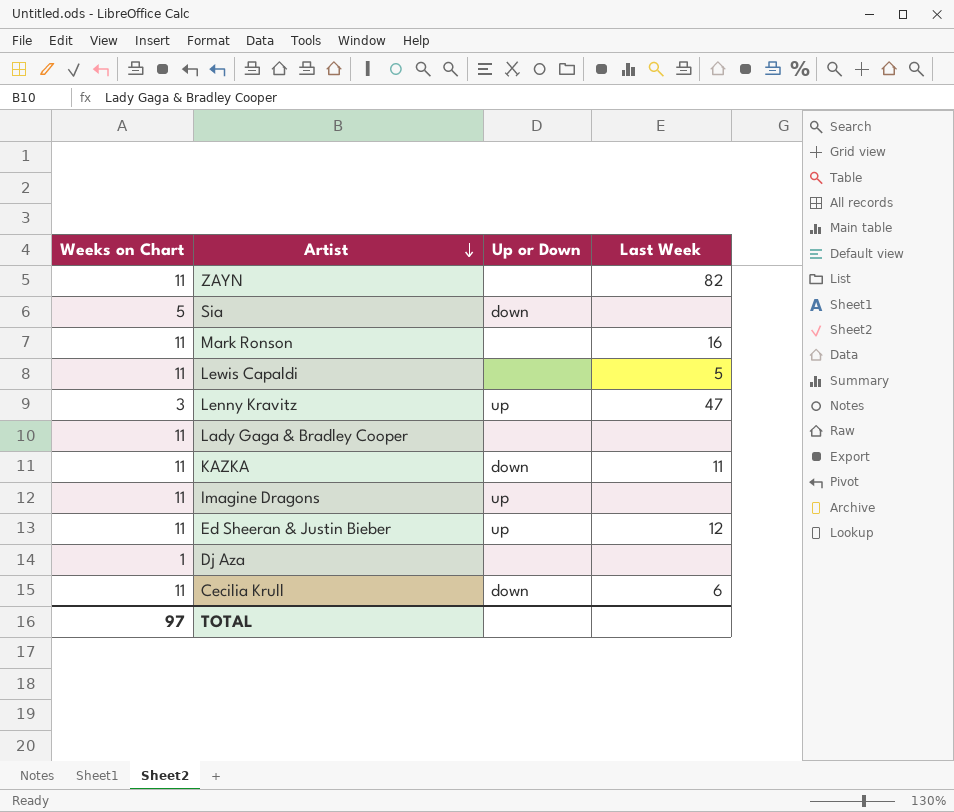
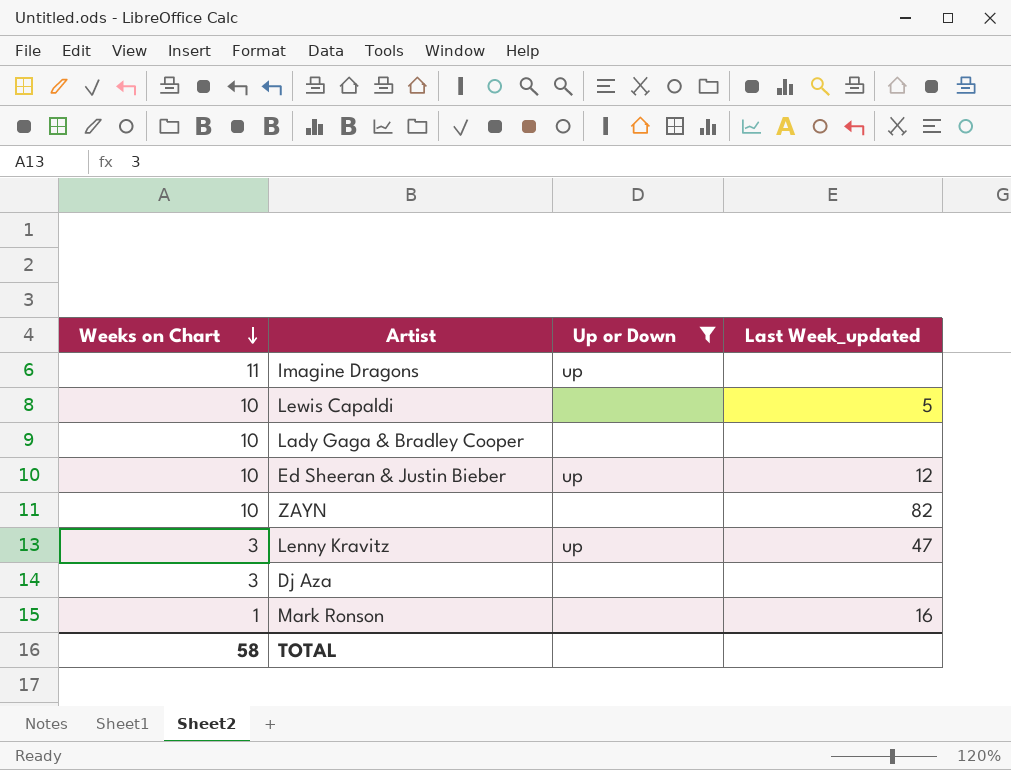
filter: none -> Up or Down != down
row order: Artist descending -> Weeks on Chart descending
column name: Last Week -> Last Week_updated
Lewis Capaldi | Weeks on Chart: 11 -> 10
Lady Gaga & Bradley Cooper | Weeks on Chart: 11 -> 10
Ed Sheeran & Justin Bieber | Weeks on Chart: 11 -> 10
ZAYN | Weeks on Chart: 11 -> 10
Dj Aza | Weeks on Chart: 1 -> 3
Mark Ronson | Weeks on Chart: 11 -> 1
TOTAL | Weeks on Chart: 97 -> 58

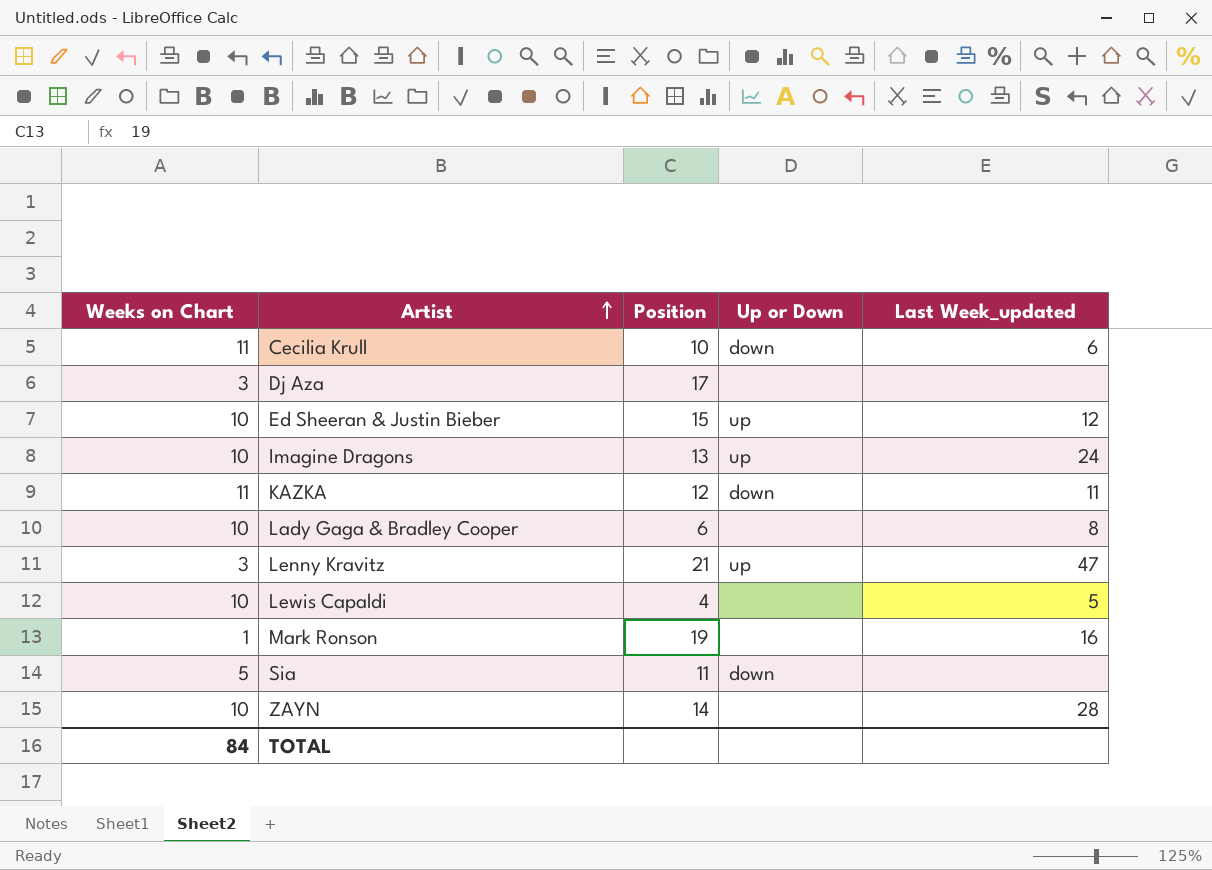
filter: Up or Down != down -> none
row order: Weeks on Chart descending -> Artist ascending
column Position | position: none -> 3
Imagine Dragons | Weeks on Chart: 11 -> 10
Imagine Dragons | Last Week_updated: none -> 24
Lady Gaga & Bradley Cooper | Last Week_updated: none -> 8
ZAYN | Last Week_updated: 82 -> 28
TOTAL | Weeks on Chart: 58 -> 84

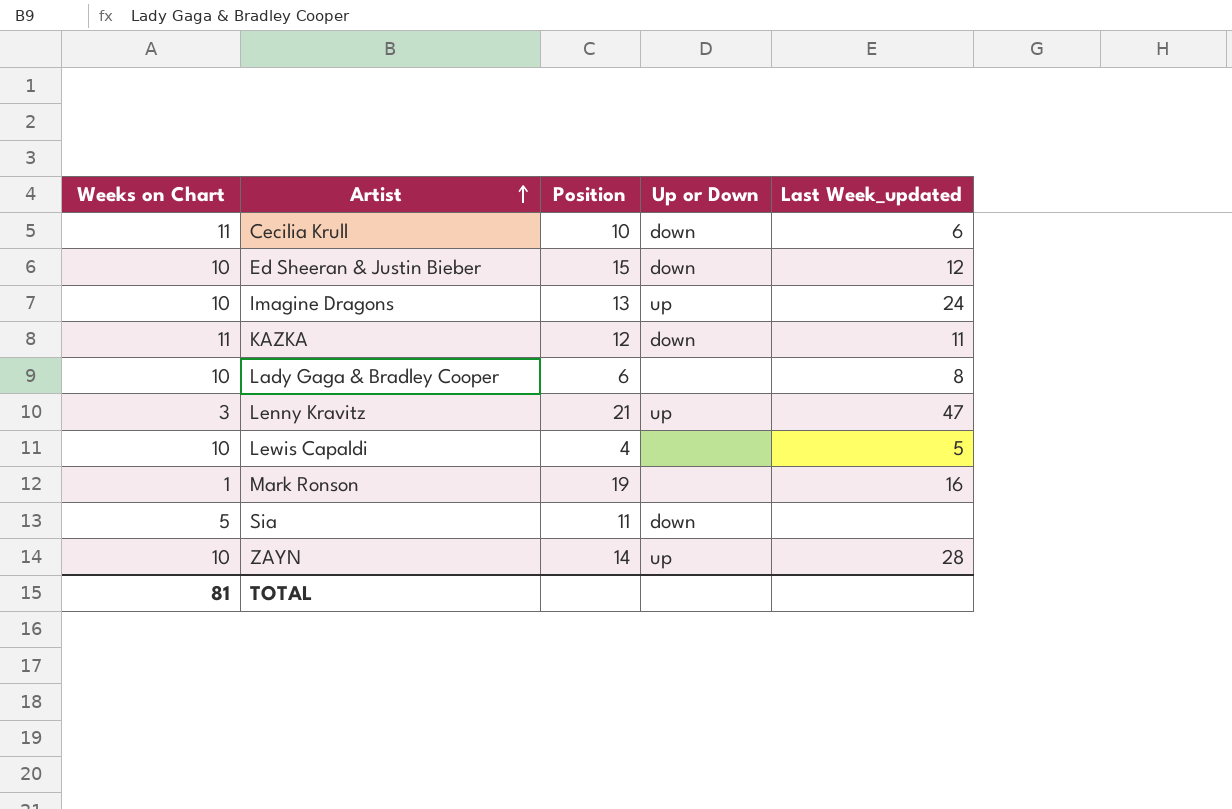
row Dj Aza: 3 | 17 | none | none -> none
Ed Sheeran & Justin Bieber | Up or Down: up -> down
ZAYN | Up or Down: none -> up
TOTAL | Weeks on Chart: 84 -> 81

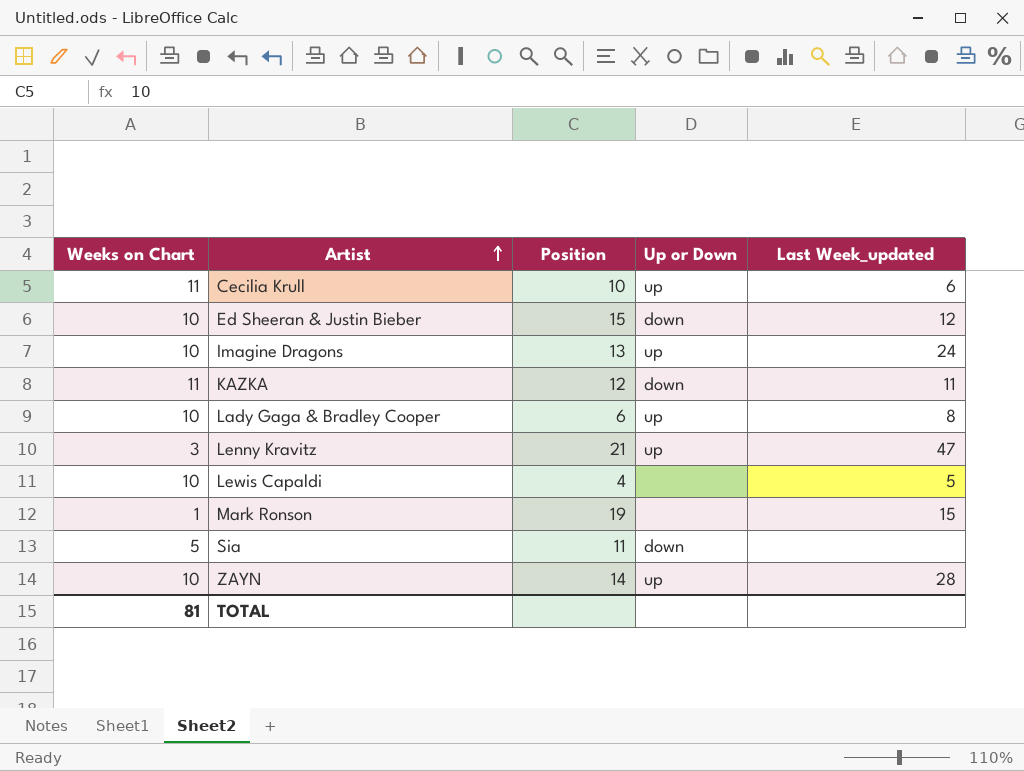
Cecilia Krull | Up or Down: down -> up
Lady Gaga & Bradley Cooper | Up or Down: none -> up
Mark Ronson | Last Week_updated: 16 -> 15

